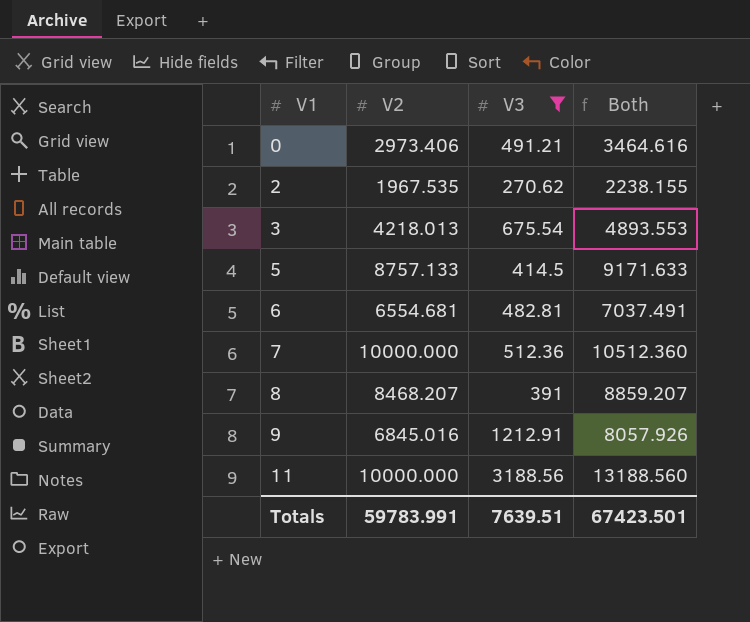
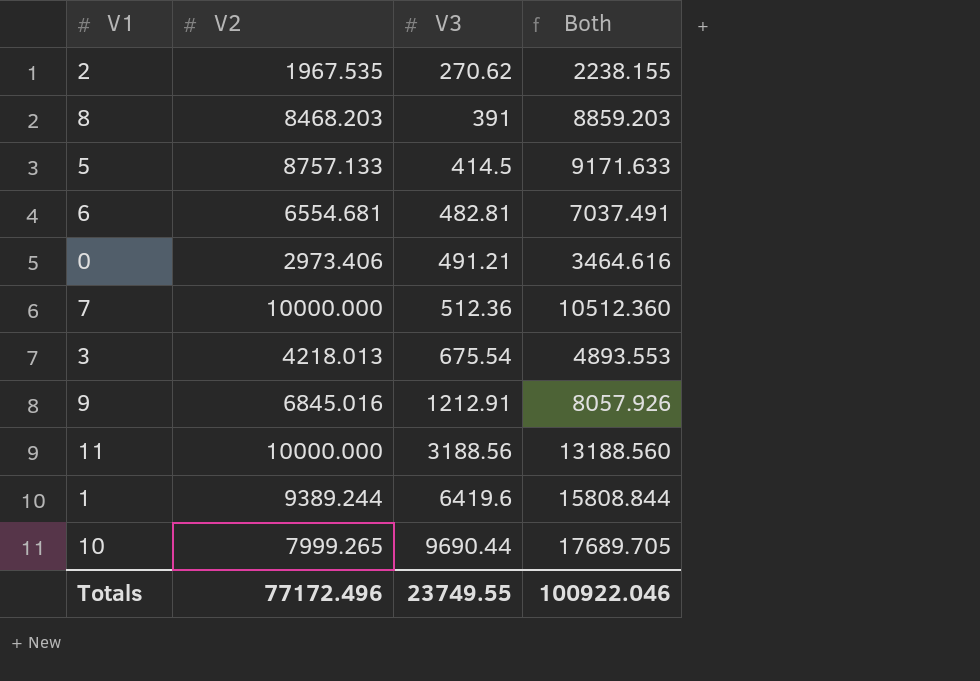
filter: V3 <= 3188.56 -> none
row order: V1 ascending -> V3 ascending
8 | V2: 8468.207 -> 8468.203
8 | Both: 8859.207 -> 8859.203
Totals | V2: 59783.991 -> 77172.496
Totals | V3: 7639.51 -> 23749.55
Totals | Both: 67423.501 -> 100922.046

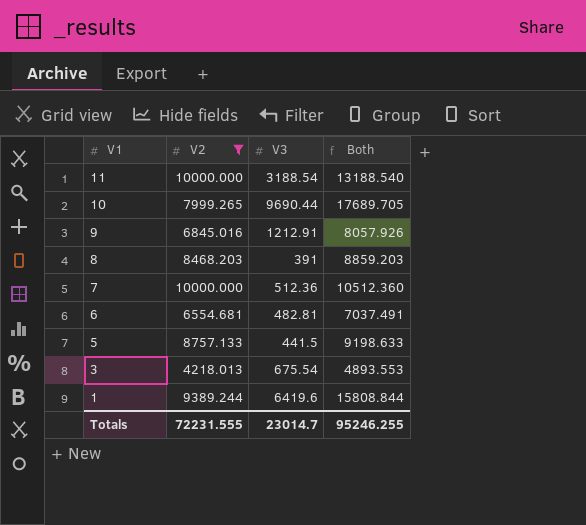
filter: none -> V2 >= 4218.013
row order: V3 ascending -> V1 descending
11 | V3: 3188.56 -> 3188.54
11 | Both: 13188.560 -> 13188.540
5 | V3: 414.5 -> 441.5
5 | Both: 9171.633 -> 9198.633
Totals | V2: 77172.496 -> 72231.555
Totals | V3: 23749.55 -> 23014.7
Totals | Both: 100922.046 -> 95246.255

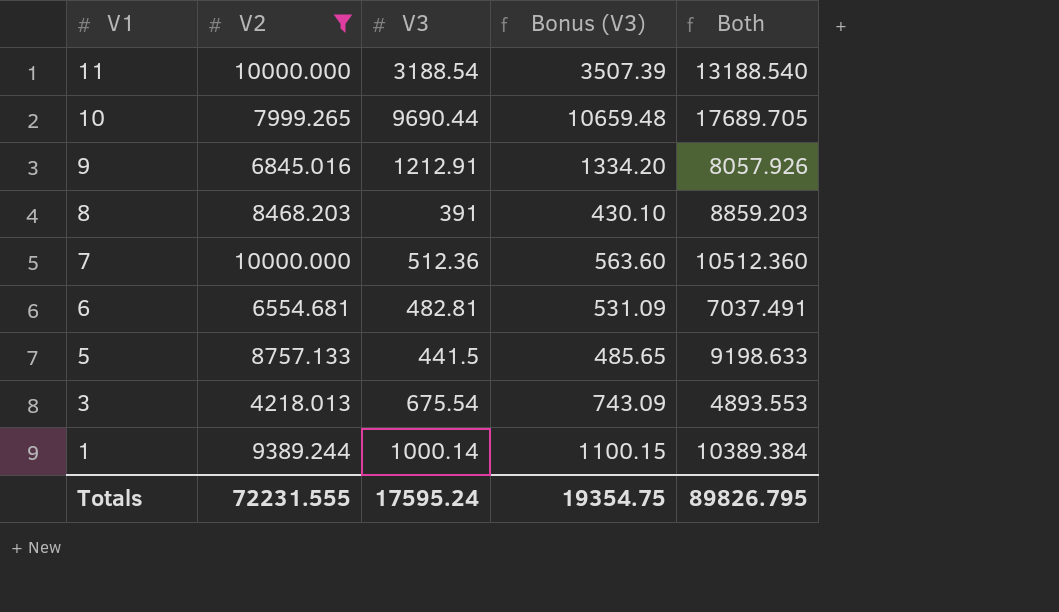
column Bonus (V3) | formula: none -> [V3] * 1.1
1 | V3: 6419.6 -> 1000.14
1 | Both: 15808.844 -> 10389.384
Totals | V3: 23014.7 -> 17595.24
Totals | Both: 95246.255 -> 89826.795

